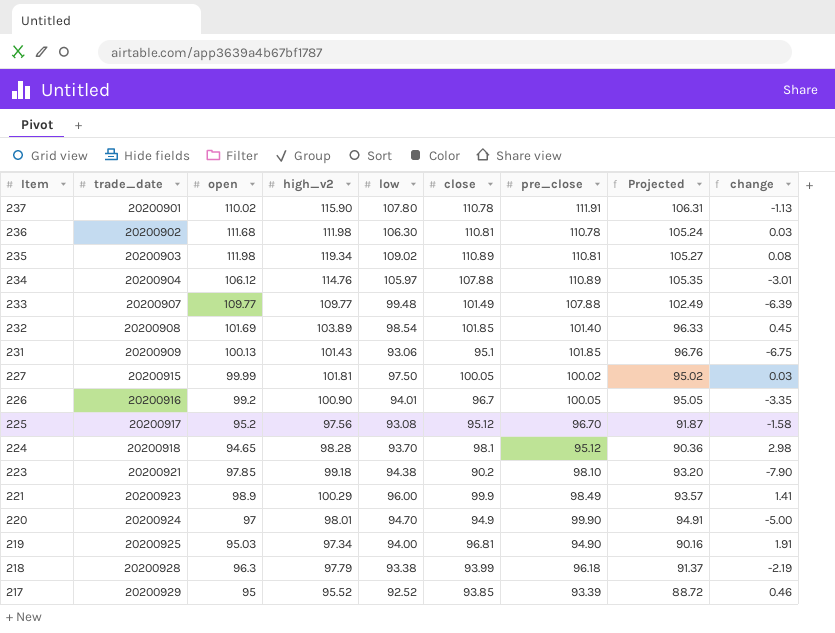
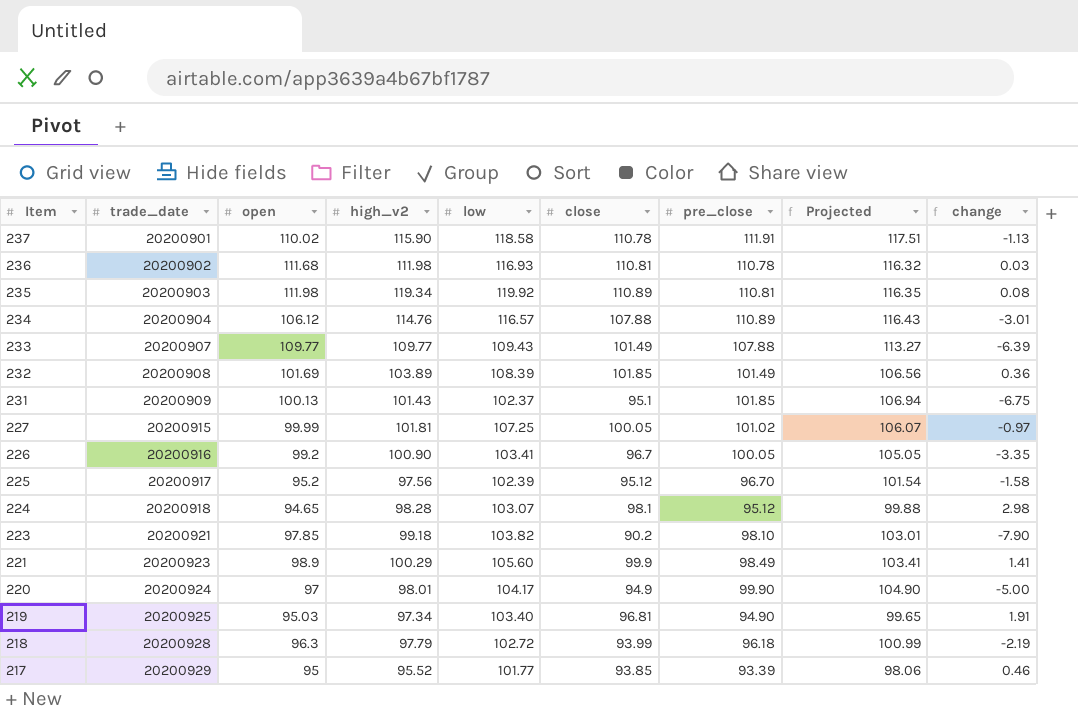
column Projected | formula: [pre_close] * 0.95 -> [pre_close] * 1.05
237 | low: 107.80 -> 118.58
236 | low: 106.30 -> 116.93
235 | low: 109.02 -> 119.92
234 | low: 105.97 -> 116.57
233 | low: 99.48 -> 109.43
232 | low: 98.54 -> 108.39
232 | pre_close: 101.40 -> 101.49
232 | change: 0.45 -> 0.36
231 | low: 93.06 -> 102.37
227 | low: 97.50 -> 107.25
227 | pre_close: 100.02 -> 101.02
227 | change: 0.03 -> -0.97
226 | low: 94.01 -> 103.41
225 | low: 93.08 -> 102.39
224 | low: 93.70 -> 103.07
223 | low: 94.38 -> 103.82
221 | low: 96.00 -> 105.60
220 | low: 94.70 -> 104.17
219 | low: 94.00 -> 103.40
218 | low: 93.38 -> 102.72
217 | low: 92.52 -> 101.77

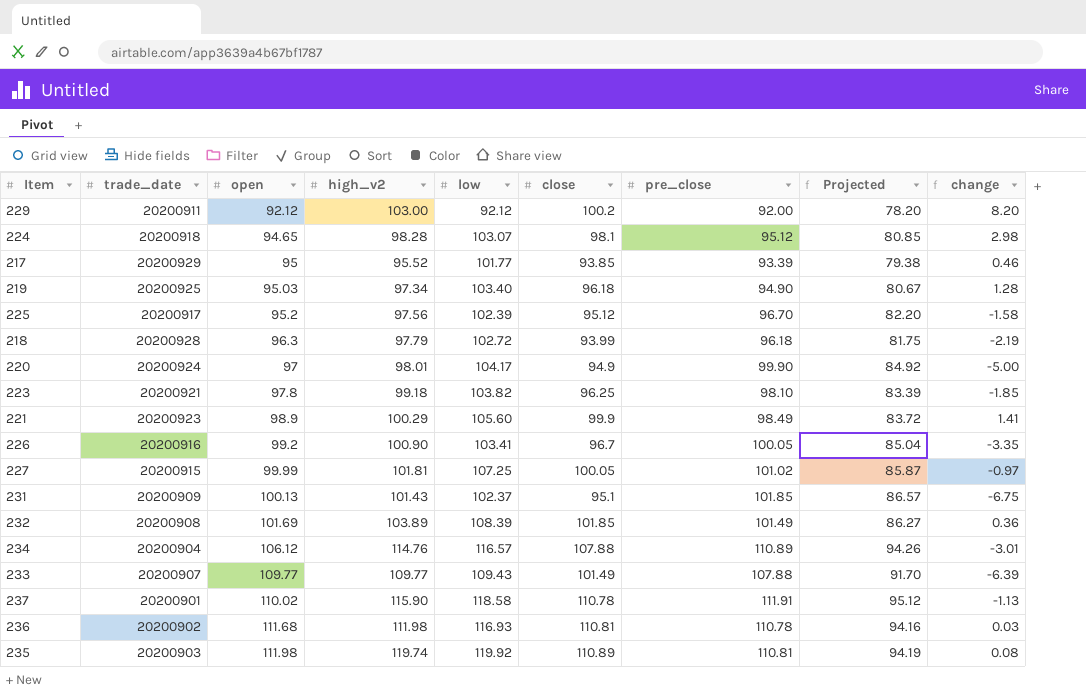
row order: Item descending -> open ascending
column Projected | formula: [pre_close] * 1.05 -> [pre_close] * 0.85
row 229: none -> 20200911 | 92.12 | 103.00 | 92.12 | 100.2 | 92.00 | 78.20 | 8.20
219 | close: 96.81 -> 96.18
219 | change: 1.91 -> 1.28
223 | open: 97.85 -> 97.8
223 | close: 90.2 -> 96.25
223 | change: -7.90 -> -1.85
235 | high_v2: 119.34 -> 119.74

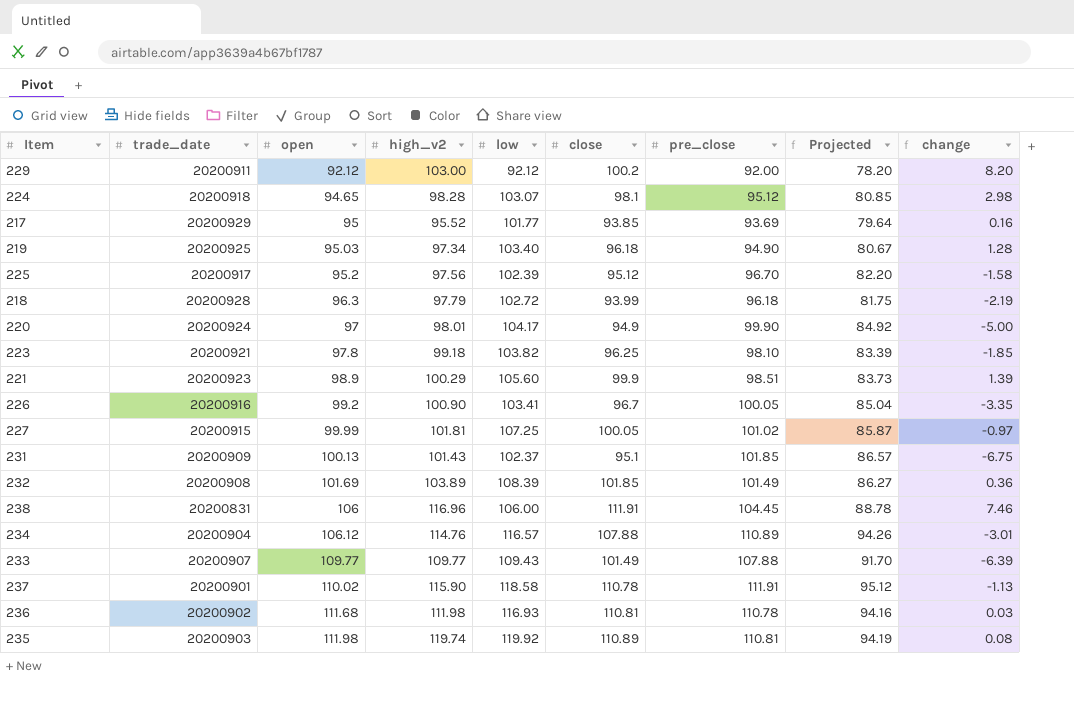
217 | pre_close: 93.39 -> 93.69
217 | Projected: 79.38 -> 79.64
217 | change: 0.46 -> 0.16
221 | pre_close: 98.49 -> 98.51
221 | Projected: 83.72 -> 83.73
221 | change: 1.41 -> 1.39
row 238: none -> 20200831 | 106 | 116.96 | 106.00 | 111.91 | 104.45 | 88.78 | 7.46

